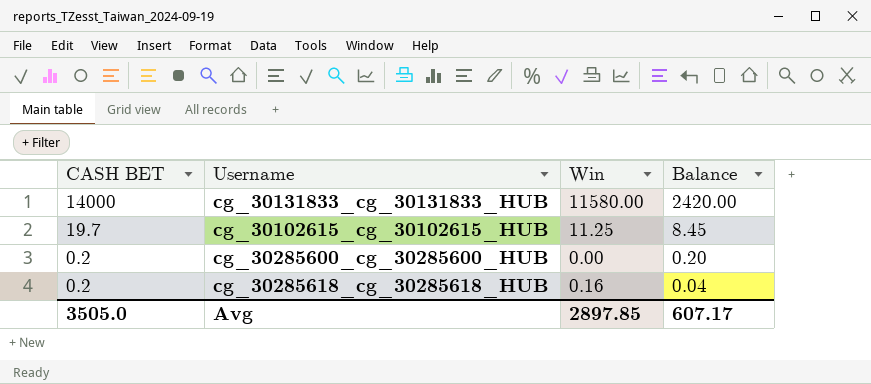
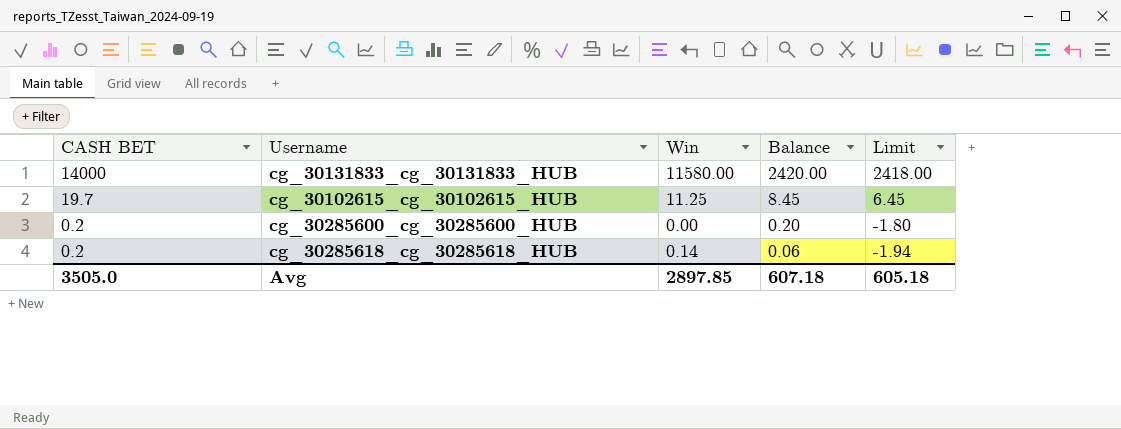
column Limit | formula: none -> [Balance] - 2
cg_30285618_cg_30285618_HUB | Win: 0.16 -> 0.14
cg_30285618_cg_30285618_HUB | Balance: 0.04 -> 0.06
Avg | Balance: 607.17 -> 607.18

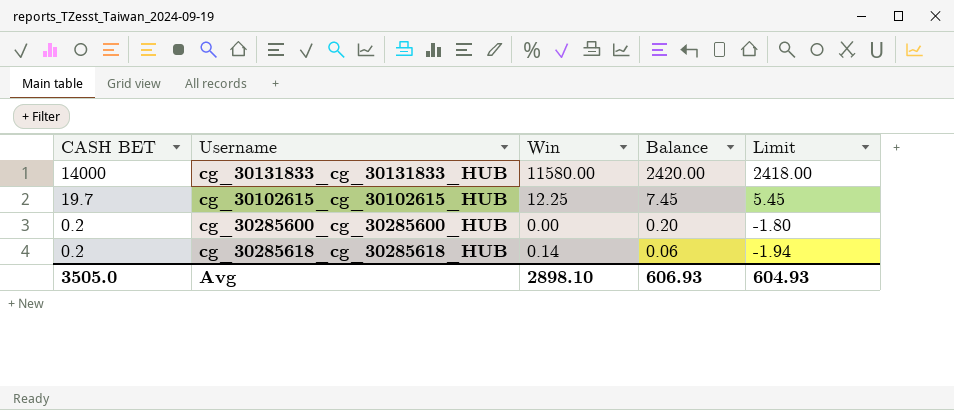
cg_30102615_cg_30102615_HUB | Win: 11.25 -> 12.25
cg_30102615_cg_30102615_HUB | Balance: 8.45 -> 7.45
cg_30102615_cg_30102615_HUB | Limit: 6.45 -> 5.45
Avg | Win: 2897.85 -> 2898.10
Avg | Balance: 607.18 -> 606.93
Avg | Limit: 605.18 -> 604.93

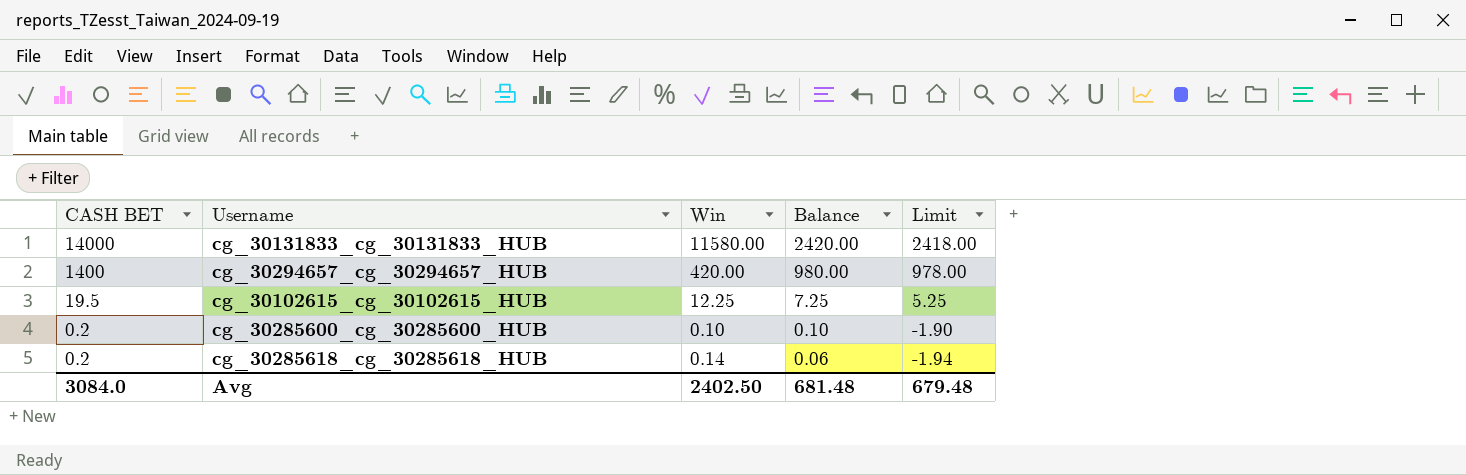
row cg_30294657_cg_30294657_HUB: none -> 1400 | 420.00 | 980.00 | 978.00
cg_30102615_cg_30102615_HUB | CASH BET: 19.7 -> 19.5
cg_30102615_cg_30102615_HUB | Balance: 7.45 -> 7.25
cg_30102615_cg_30102615_HUB | Limit: 5.45 -> 5.25
cg_30285600_cg_30285600_HUB | Win: 0.00 -> 0.10
cg_30285600_cg_30285600_HUB | Balance: 0.20 -> 0.10
cg_30285600_cg_30285600_HUB | Limit: -1.80 -> -1.90
Avg | CASH BET: 3505.0 -> 3084.0
Avg | Win: 2898.10 -> 2402.50
Avg | Balance: 606.93 -> 681.48
Avg | Limit: 604.93 -> 679.48

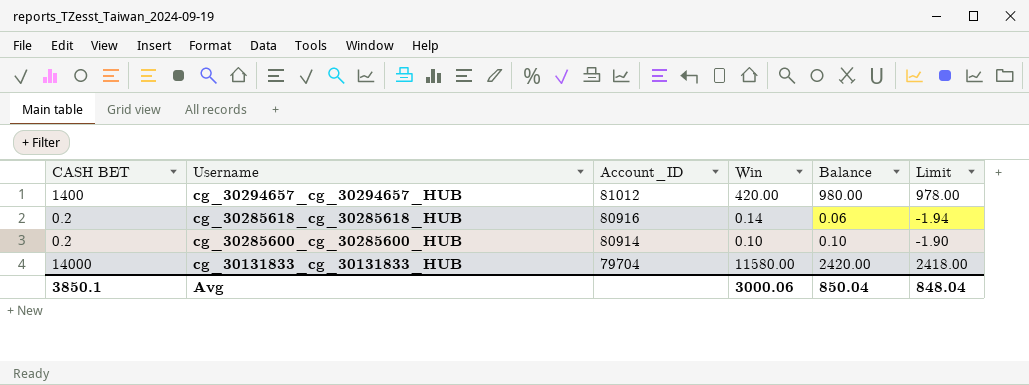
row order: CASH BET descending -> Username descending
column Account_ID | position: none -> 3
row cg_30102615_cg_30102615_HUB: 19.5 | 12.25 | 7.25 | 5.25 -> none
Avg | CASH BET: 3084.0 -> 3850.1
Avg | Win: 2402.50 -> 3000.06
Avg | Balance: 681.48 -> 850.04
Avg | Limit: 679.48 -> 848.04

